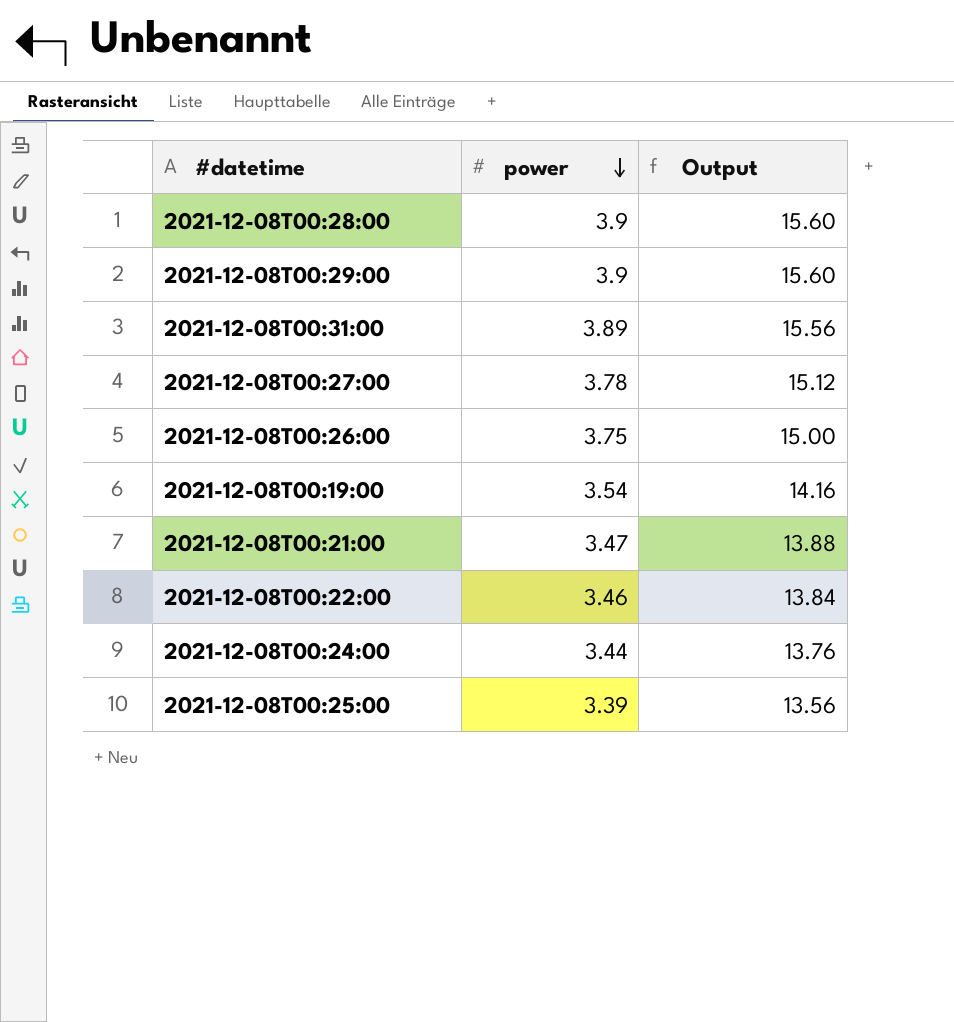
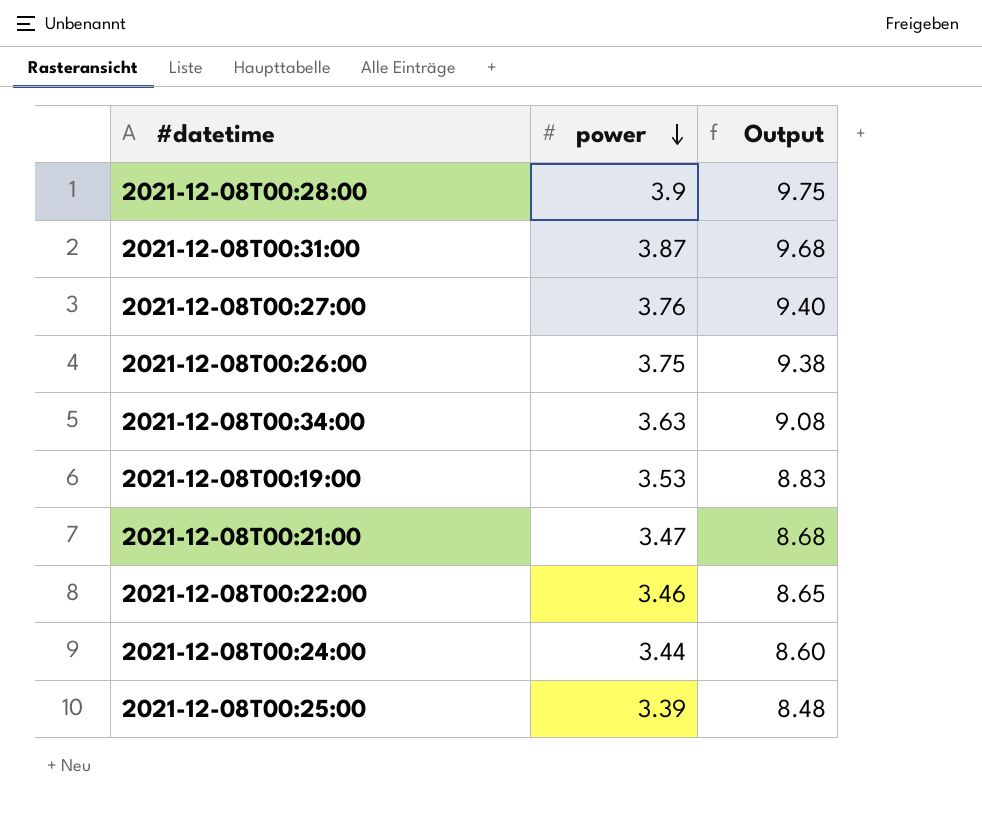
column Output | formula: [power] * 4 -> [power] * 2.5
row 2021-12-08T00:29:00: 3.9 | 15.60 -> none
2021-12-08T00:31:00 | power: 3.89 -> 3.87
2021-12-08T00:27:00 | power: 3.78 -> 3.76
row 2021-12-08T00:34:00: none -> 3.63 | 9.08
2021-12-08T00:19:00 | power: 3.54 -> 3.53

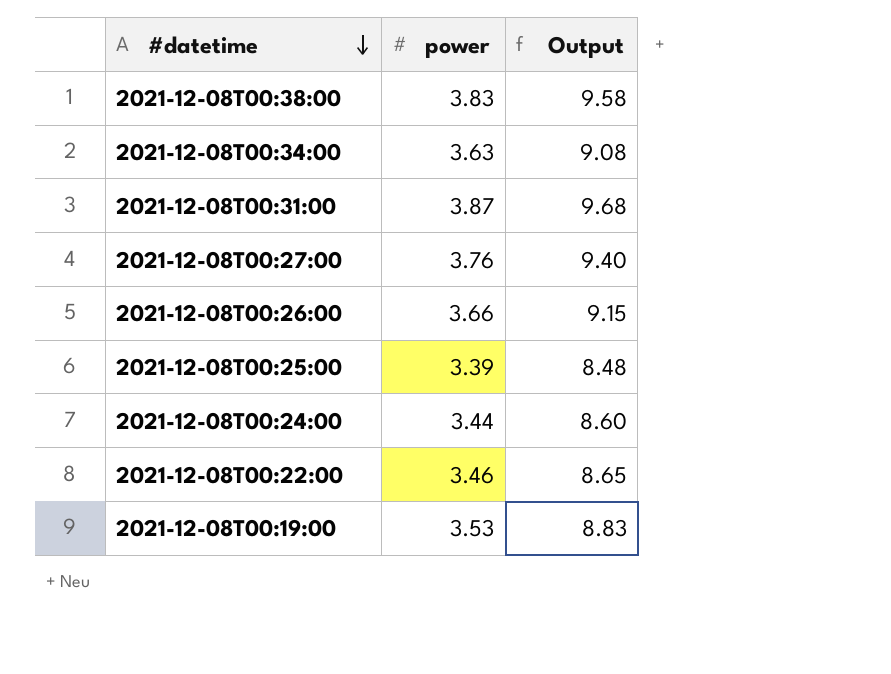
row order: power descending -> #datetime descending
row 2021-12-08T00:28:00: 3.9 | 9.75 -> none
row 2021-12-08T00:21:00: 3.47 | 8.68 -> none
row 2021-12-08T00:38:00: none -> 3.83 | 9.58
2021-12-08T00:26:00 | power: 3.75 -> 3.66
2021-12-08T00:26:00 | Output: 9.38 -> 9.15

